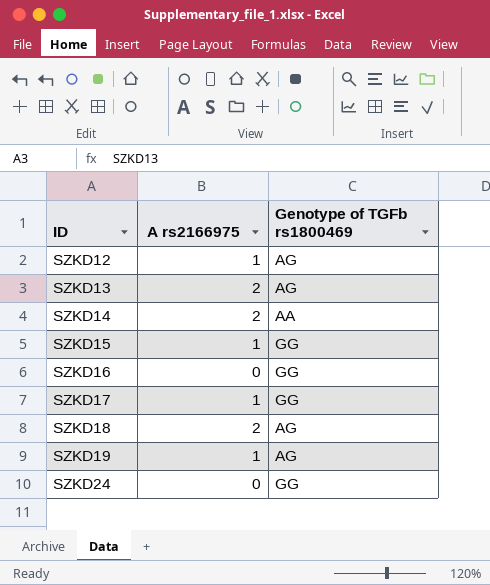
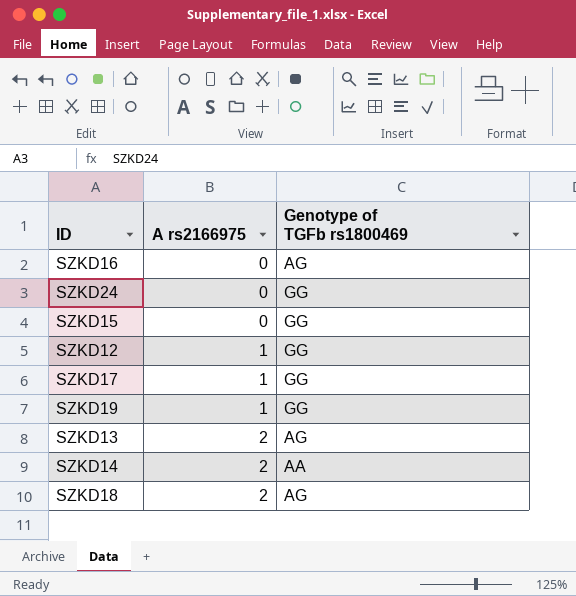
row order: ID ascending -> A rs2166975 ascending
SZKD16 | Genotype of TGFb rs1800469: GG -> AG
SZKD15 | A rs2166975: 1 -> 0
SZKD12 | Genotype of TGFb rs1800469: AG -> GG
SZKD19 | Genotype of TGFb rs1800469: AG -> GG

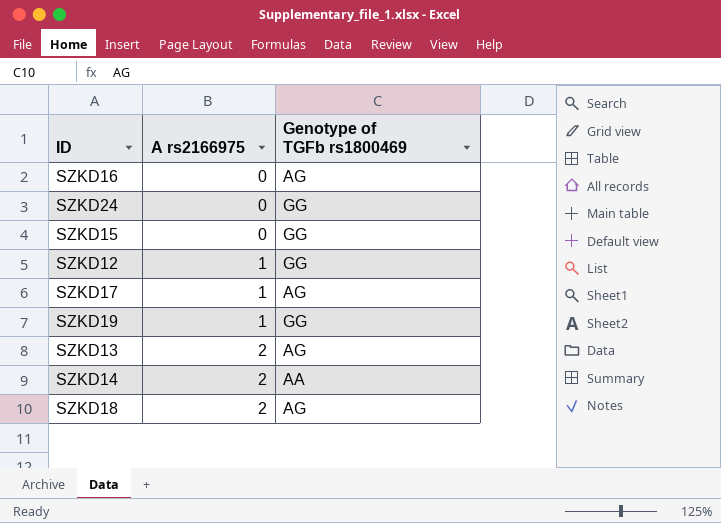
SZKD17 | Genotype of TGFb rs1800469: GG -> AG

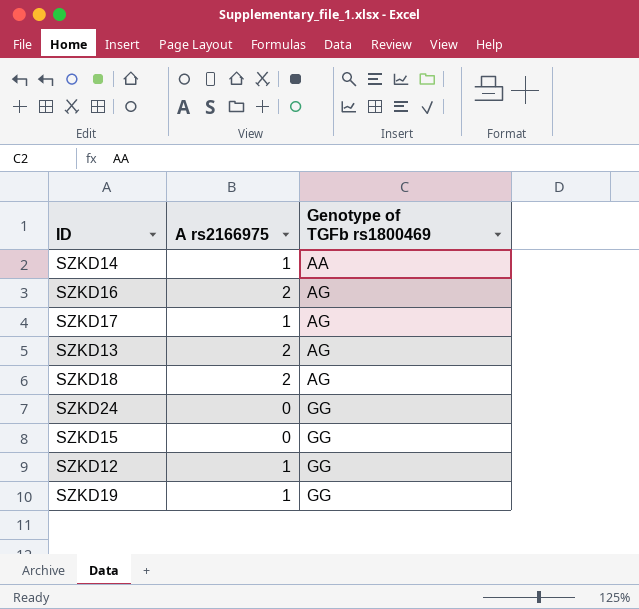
row order: A rs2166975 ascending -> Genotype of TGFb rs1800469 ascending
SZKD14 | A rs2166975: 2 -> 1
SZKD16 | A rs2166975: 0 -> 2

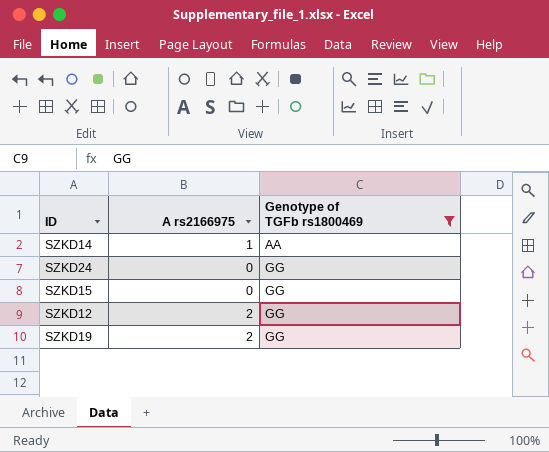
filter: none -> Genotype of TGFb rs1800469 != AG
SZKD12 | A rs2166975: 1 -> 2
SZKD19 | A rs2166975: 1 -> 2

